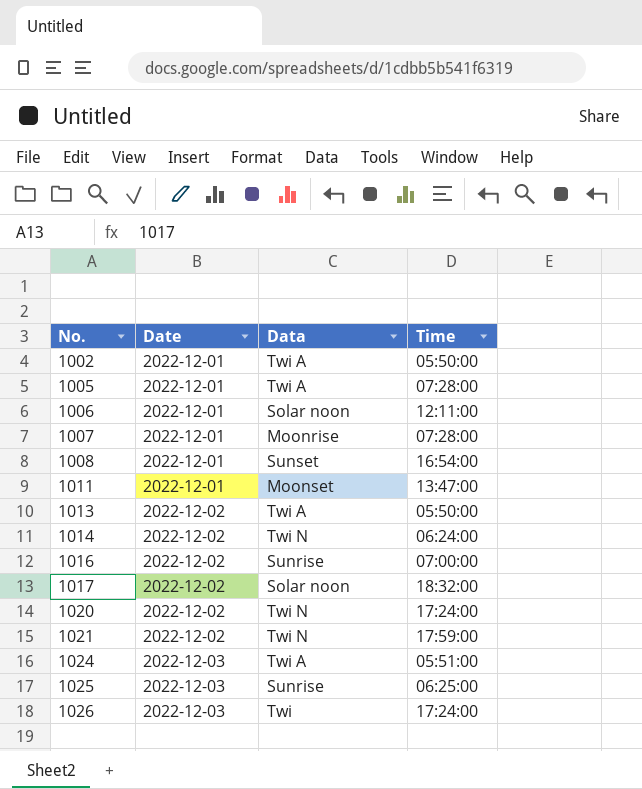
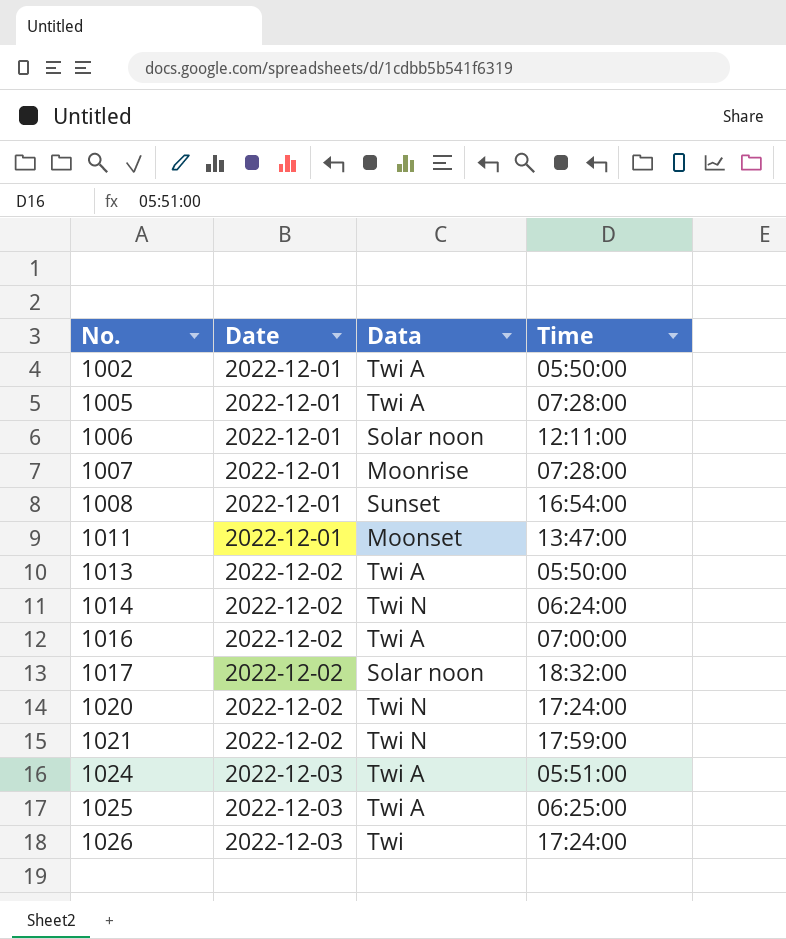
1016 | Data: Sunrise -> Twi A
1025 | Data: Sunrise -> Twi A

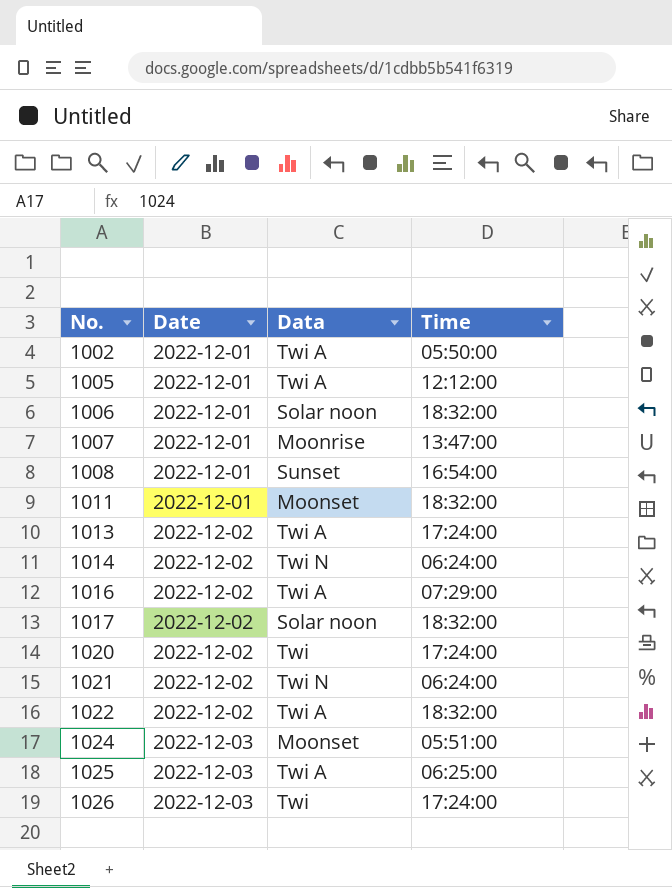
1005 | Time: 07:28:00 -> 12:12:00
1006 | Time: 12:11:00 -> 18:32:00
1007 | Time: 07:28:00 -> 13:47:00
1011 | Time: 13:47:00 -> 18:32:00
1013 | Time: 05:50:00 -> 17:24:00
1016 | Time: 07:00:00 -> 07:29:00
1020 | Data: Twi N -> Twi
1021 | Time: 17:59:00 -> 06:24:00
row 1022: none -> 2022-12-02 | Twi A | 18:32:00
1024 | Data: Twi A -> Moonset

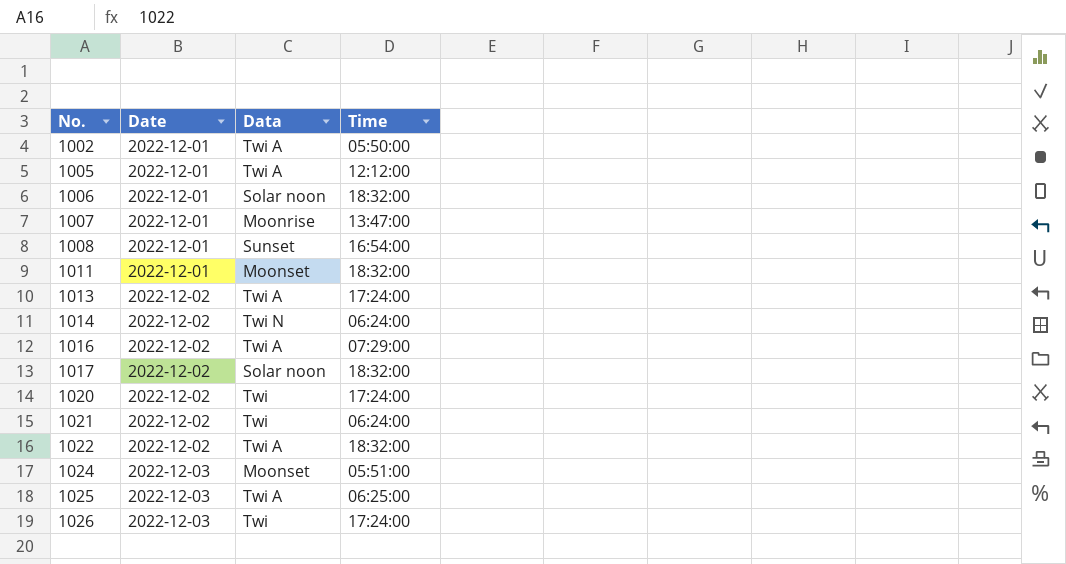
1021 | Data: Twi N -> Twi

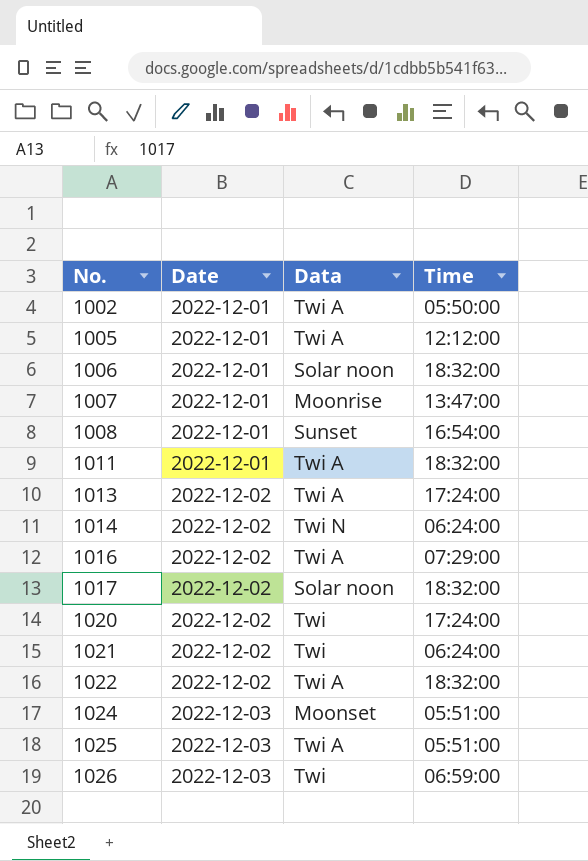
1011 | Data: Moonset -> Twi A
1025 | Time: 06:25:00 -> 05:51:00
1026 | Time: 17:24:00 -> 06:59:00

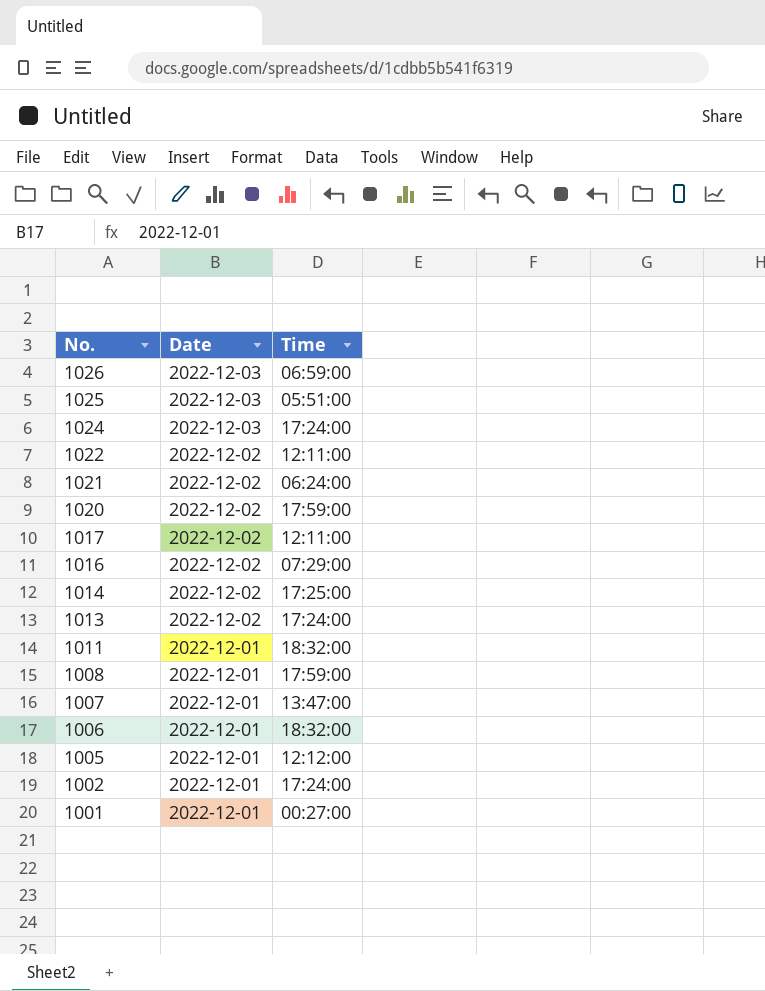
row order: No. ascending -> No. descending
column Data | position: 3 -> none
1024 | Time: 05:51:00 -> 17:24:00
1022 | Time: 18:32:00 -> 12:11:00
1020 | Time: 17:24:00 -> 17:59:00
1017 | Time: 18:32:00 -> 12:11:00
1014 | Time: 06:24:00 -> 17:25:00
1008 | Time: 16:54:00 -> 17:59:00
1002 | Time: 05:50:00 -> 17:24:00
row 1001: none -> 2022-12-01 | 00:27:00

